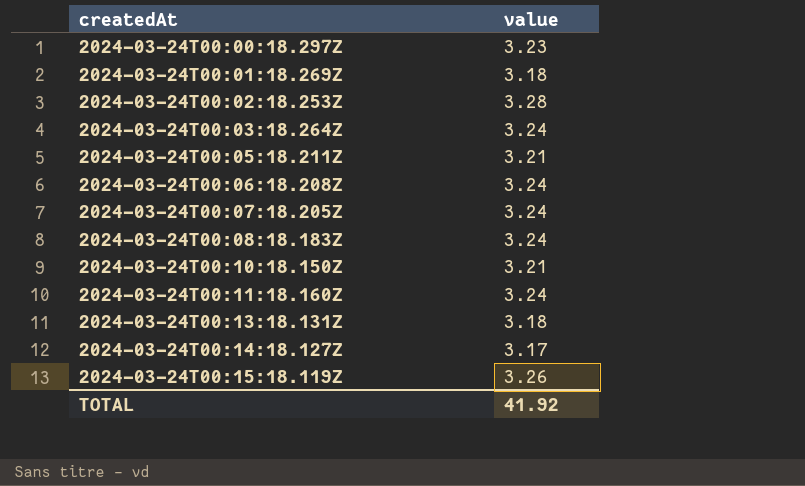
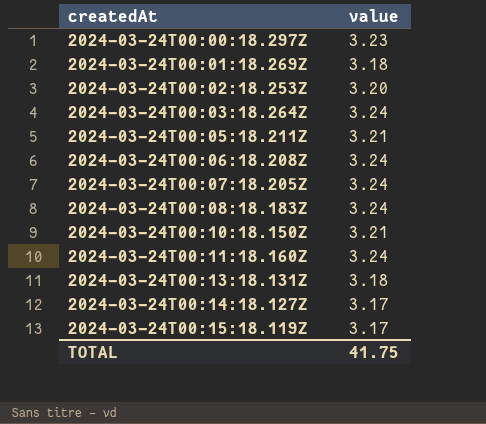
2024-03-24T00:02:18.253Z | value: 3.28 -> 3.20
2024-03-24T00:15:18.119Z | value: 3.26 -> 3.17
TOTAL | value: 41.92 -> 41.75

